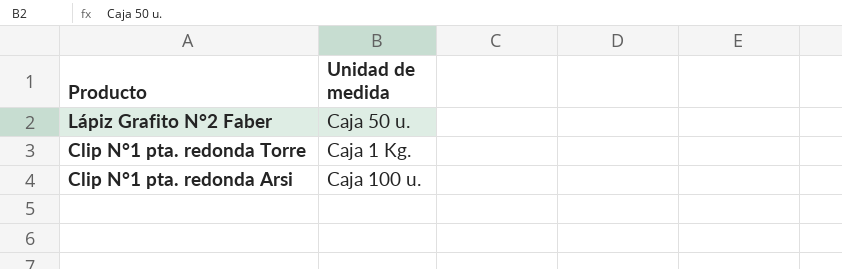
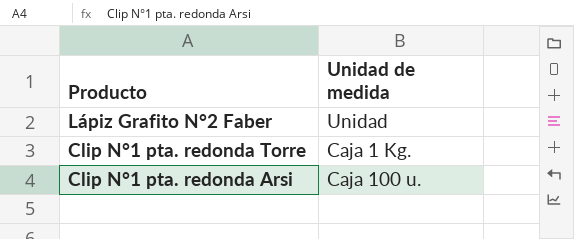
Lápiz Grafito N°2 Faber | Unidad de medida: Caja 50 u. -> Unidad

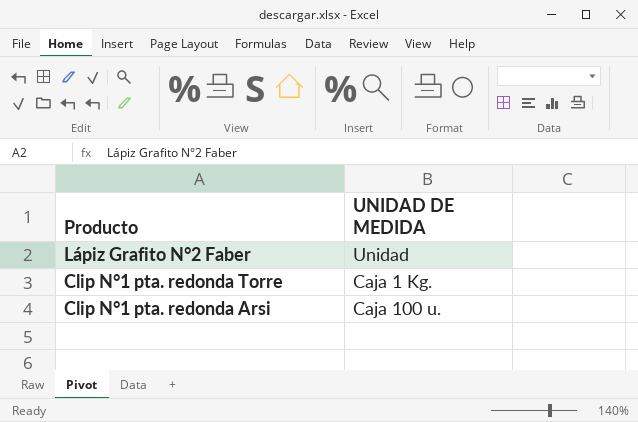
column name: Unidad de medida -> UNIDAD DE MEDIDA

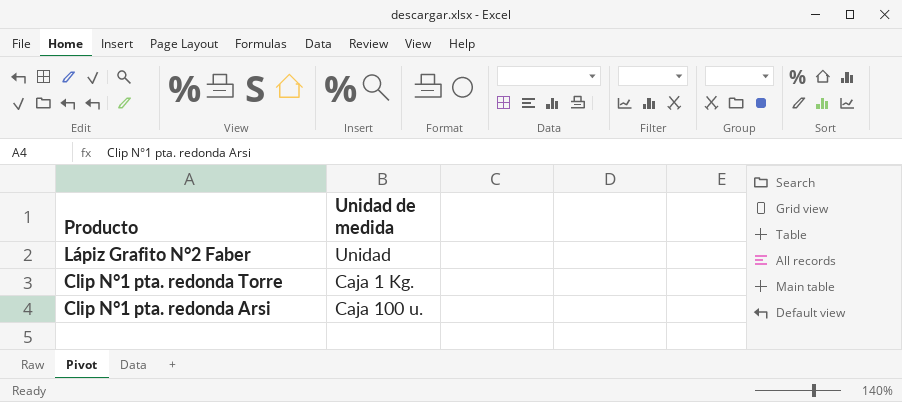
column name: UNIDAD DE MEDIDA -> Unidad de medida

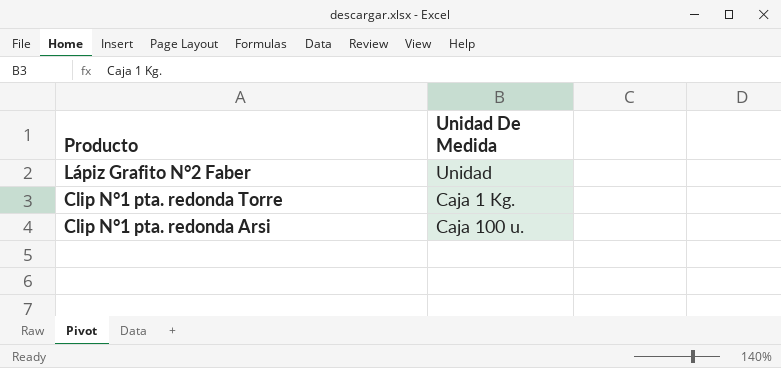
column name: Unidad de medida -> Unidad De Medida

